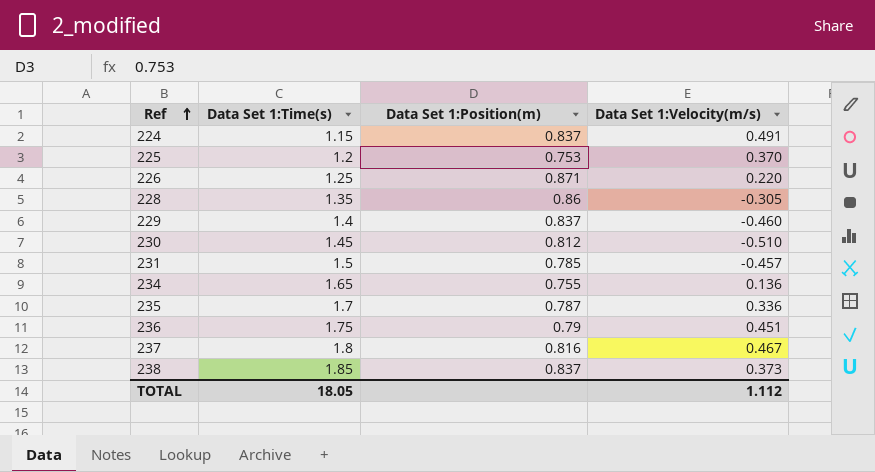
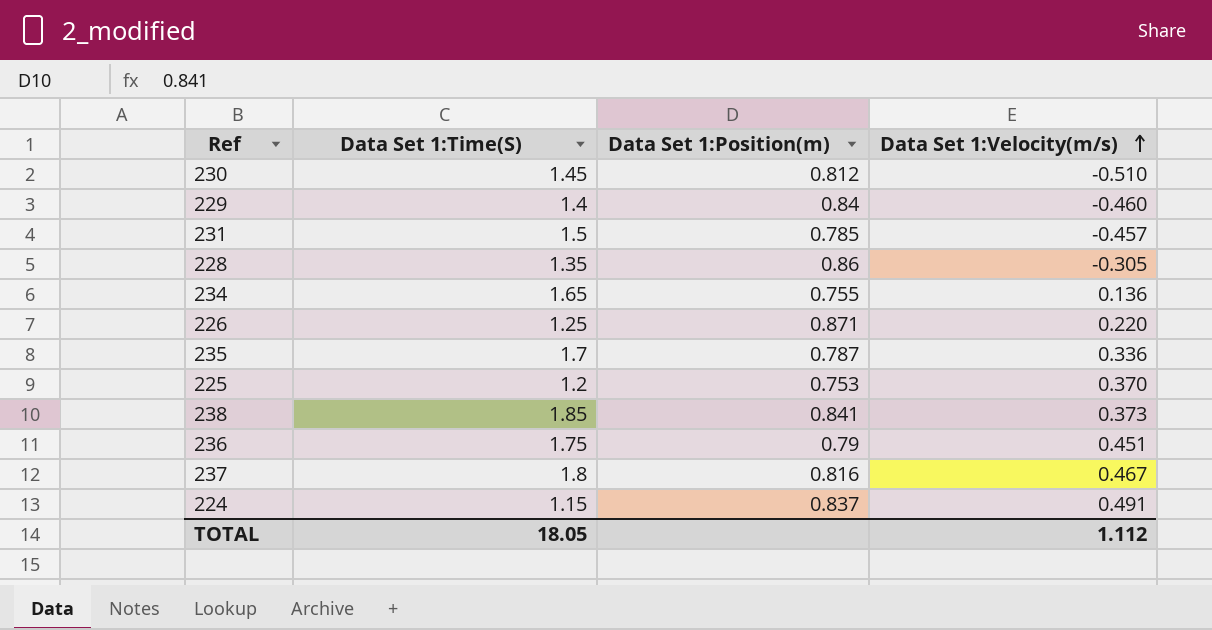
row order: Ref ascending -> Data Set 1:Velocity(m/s) ascending
column name: Data Set 1:Time(s) -> Data Set 1:Time(S)
229 | Data Set 1:Position(m): 0.837 -> 0.84
238 | Data Set 1:Position(m): 0.837 -> 0.841

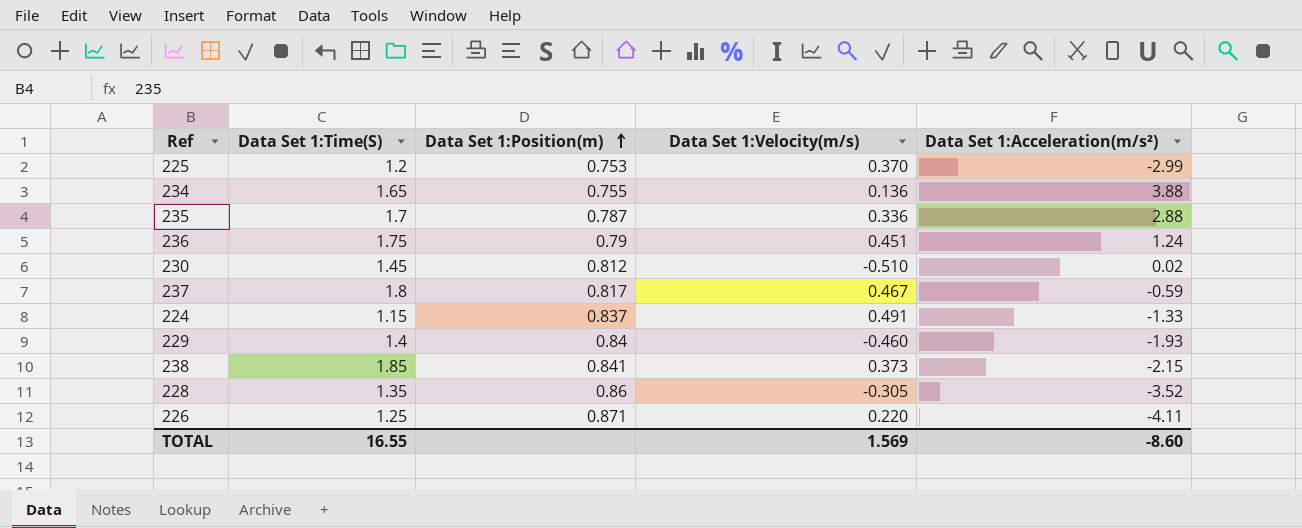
row order: Data Set 1:Velocity(m/s) ascending -> Data Set 1:Position(m) ascending
column Data Set 1:Acceleration(m/s²) | position: none -> 5
row 231: 1.5 | 0.785 | -0.457 -> none
237 | Data Set 1:Position(m): 0.816 -> 0.817
TOTAL | Data Set 1:Time(S): 18.05 -> 16.55
TOTAL | Data Set 1:Velocity(m/s): 1.112 -> 1.569

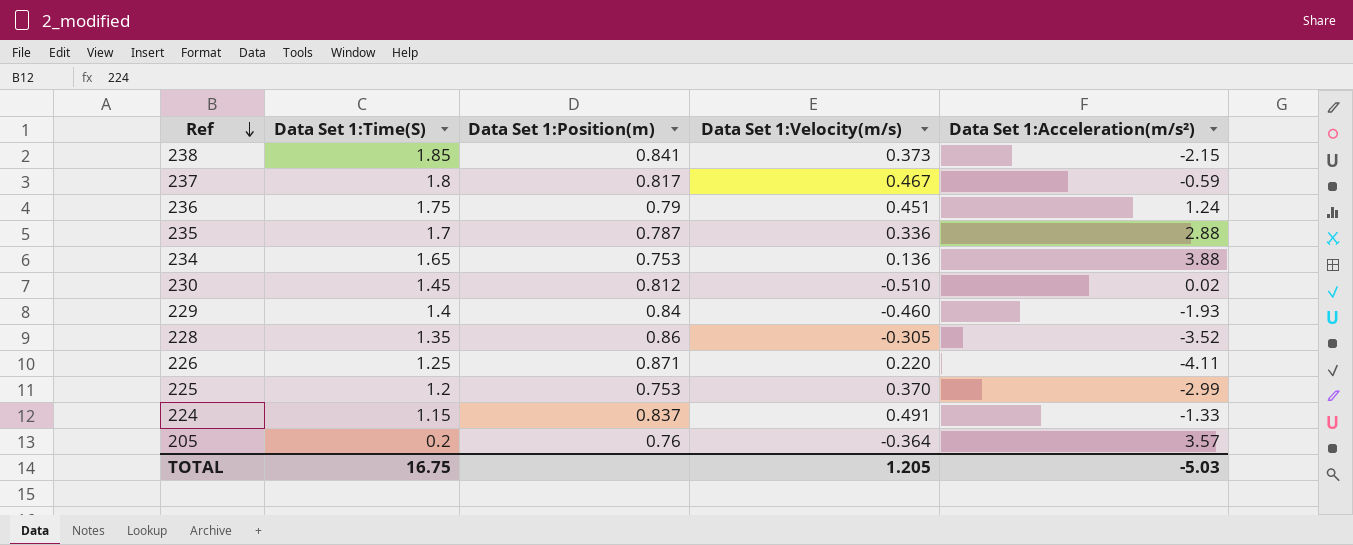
row order: Data Set 1:Position(m) ascending -> Ref descending
234 | Data Set 1:Position(m): 0.755 -> 0.753
row 205: none -> 0.2 | 0.76 | -0.364 | 3.57
TOTAL | Data Set 1:Time(S): 16.55 -> 16.75
TOTAL | Data Set 1:Velocity(m/s): 1.569 -> 1.205
TOTAL | Data Set 1:Acceleration(m/s²): -8.60 -> -5.03

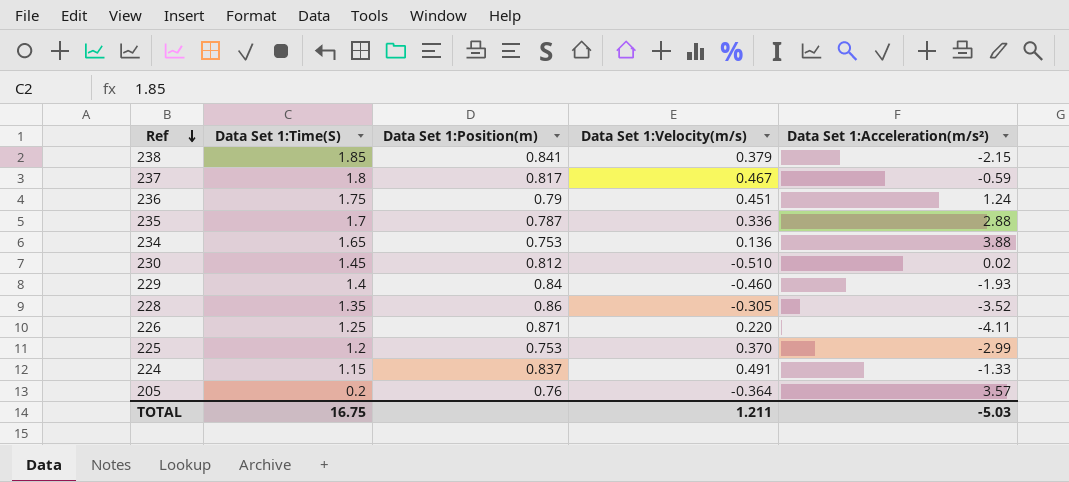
238 | Data Set 1:Velocity(m/s): 0.373 -> 0.379
TOTAL | Data Set 1:Velocity(m/s): 1.205 -> 1.211

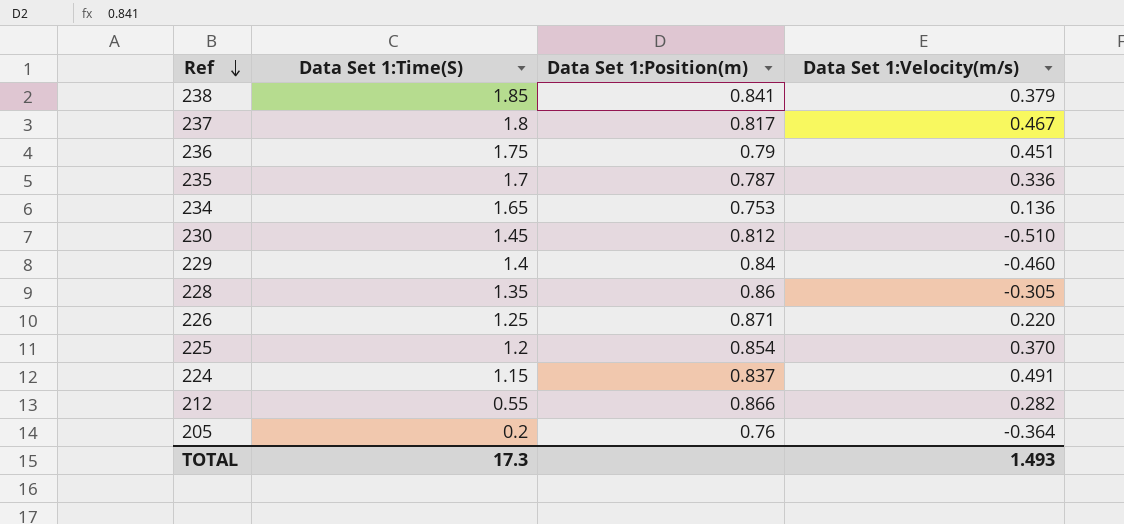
column Data Set 1:Acceleration(m/s²) | position: 5 -> none
225 | Data Set 1:Position(m): 0.753 -> 0.854
row 212: none -> 0.55 | 0.866 | 0.282
TOTAL | Data Set 1:Time(S): 16.75 -> 17.3
TOTAL | Data Set 1:Velocity(m/s): 1.211 -> 1.493

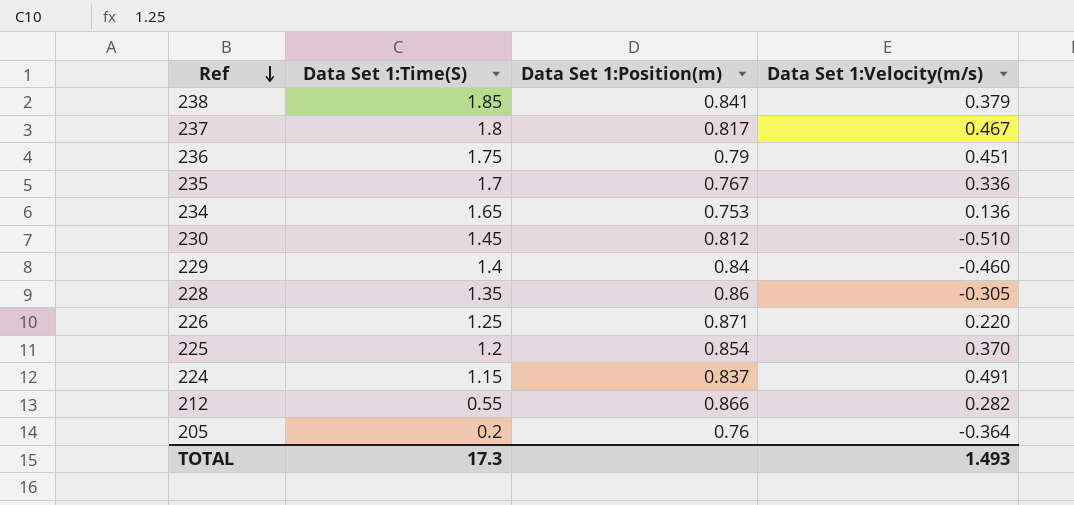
235 | Data Set 1:Position(m): 0.787 -> 0.767

